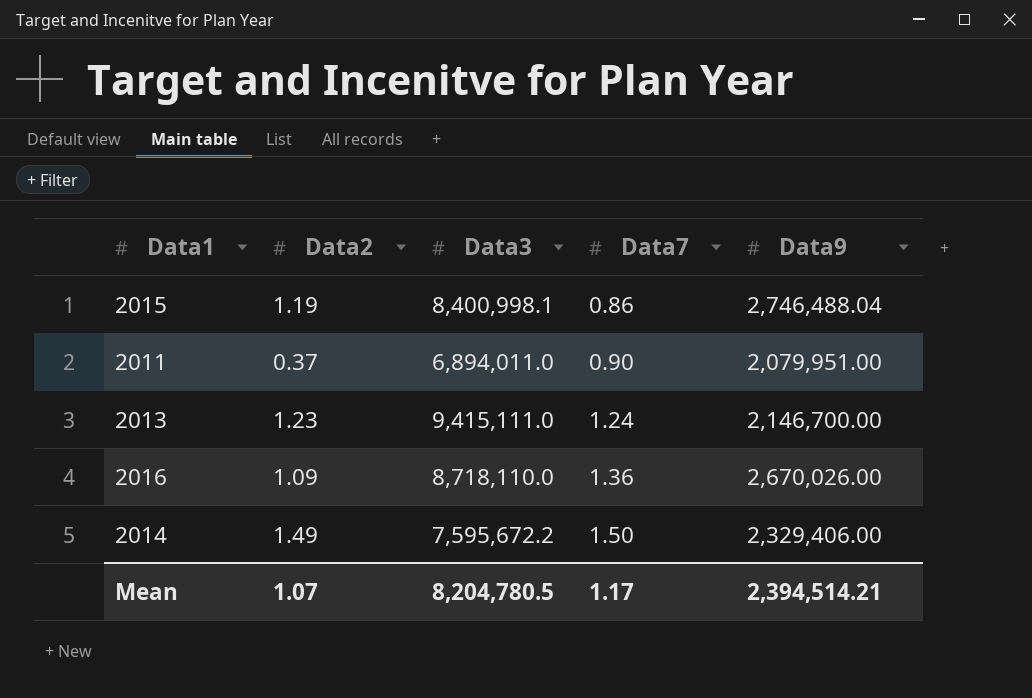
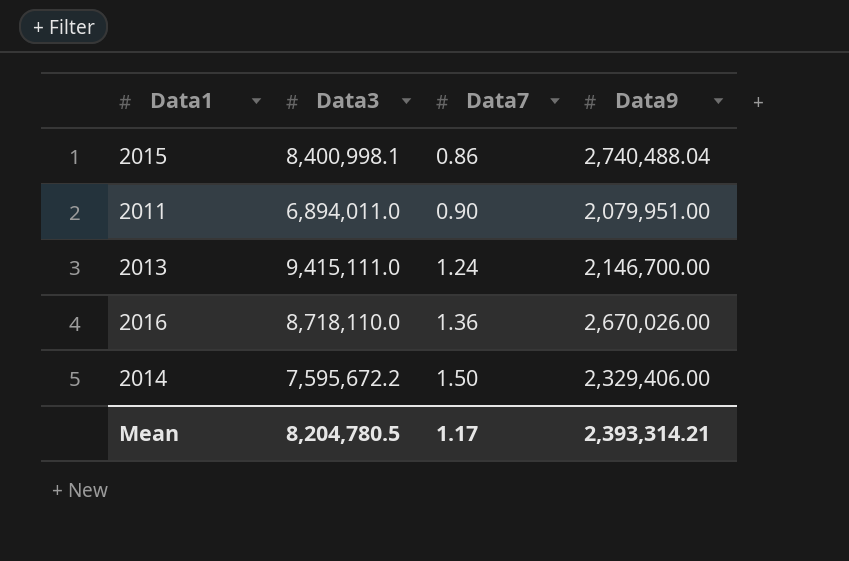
column Data2 | position: 2 -> none
2015 | Data9: 2,746,488.04 -> 2,740,488.04
Mean | Data9: 2,394,514.21 -> 2,393,314.21

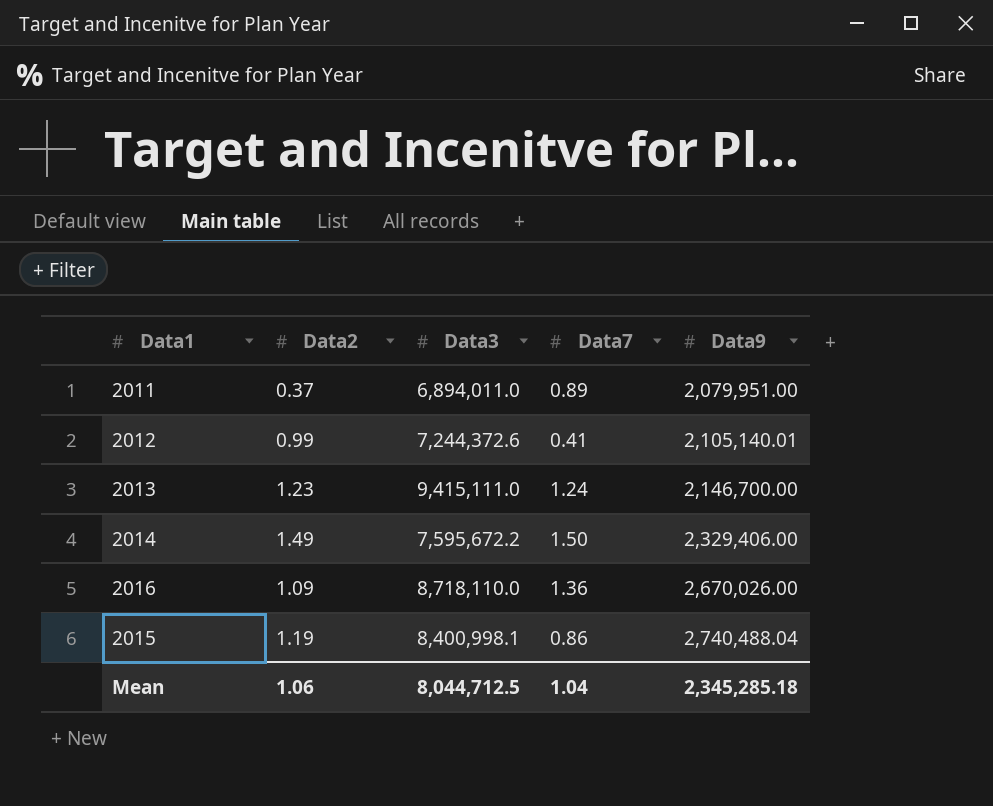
row order: Data7 ascending -> Data9 ascending
column Data2 | position: none -> 2
2011 | Data7: 0.90 -> 0.89
row 2012: none -> 0.99 | 7,244,372.6 | 0.41 | 2,105,140.01
Mean | Data3: 8,204,780.5 -> 8,044,712.5
Mean | Data7: 1.17 -> 1.04
Mean | Data9: 2,393,314.21 -> 2,345,285.18

